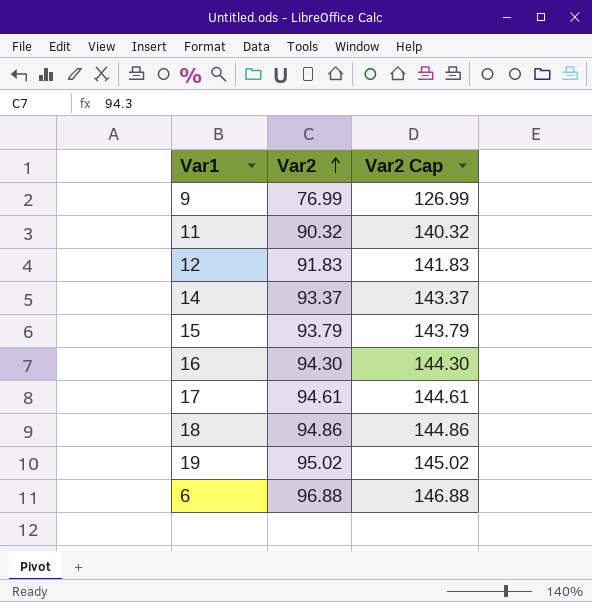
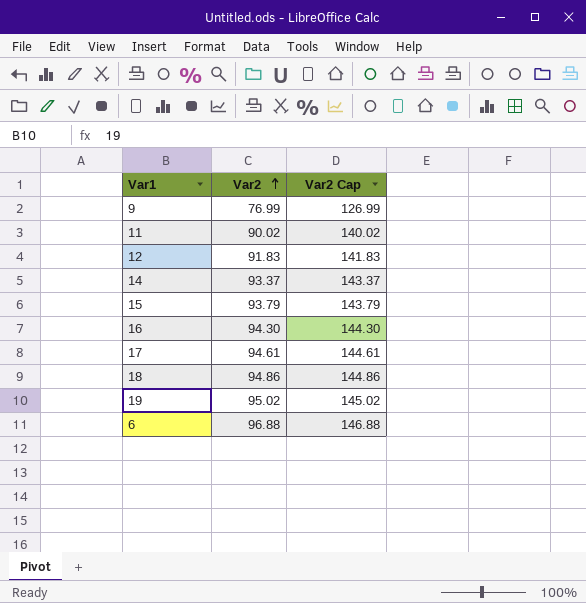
11 | Var2: 90.32 -> 90.02
11 | Var2 Cap: 140.32 -> 140.02

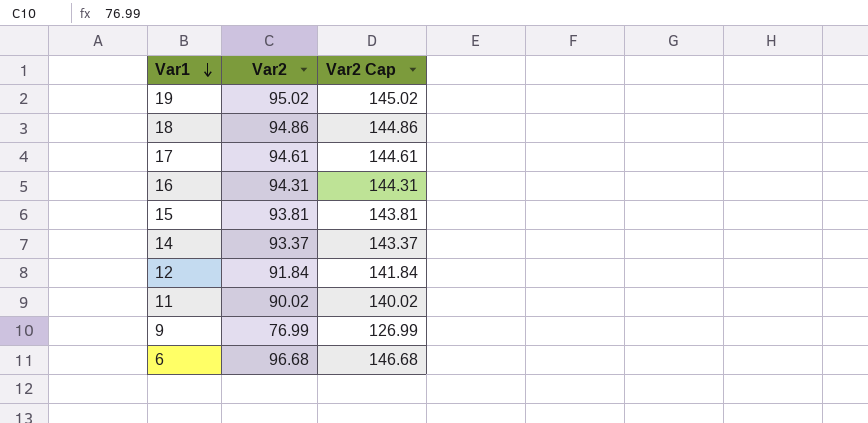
row order: Var2 ascending -> Var1 descending
16 | Var2: 94.30 -> 94.31
16 | Var2 Cap: 144.30 -> 144.31
15 | Var2: 93.79 -> 93.81
15 | Var2 Cap: 143.79 -> 143.81
12 | Var2: 91.83 -> 91.84
12 | Var2 Cap: 141.83 -> 141.84
6 | Var2: 96.88 -> 96.68
6 | Var2 Cap: 146.88 -> 146.68

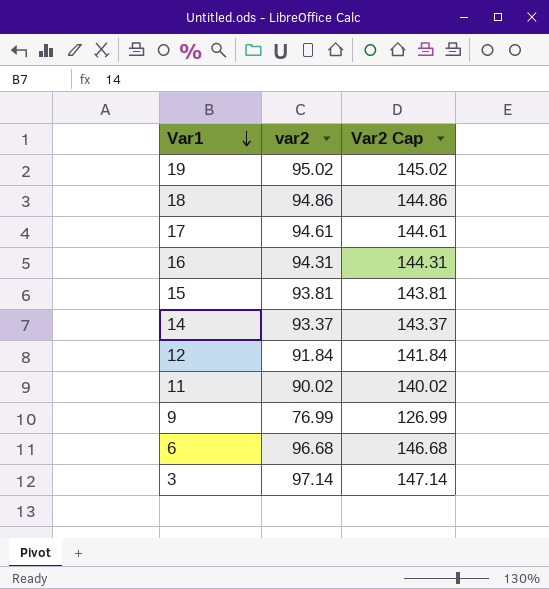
column name: Var2 -> var2
row 3: none -> 97.14 | 147.14

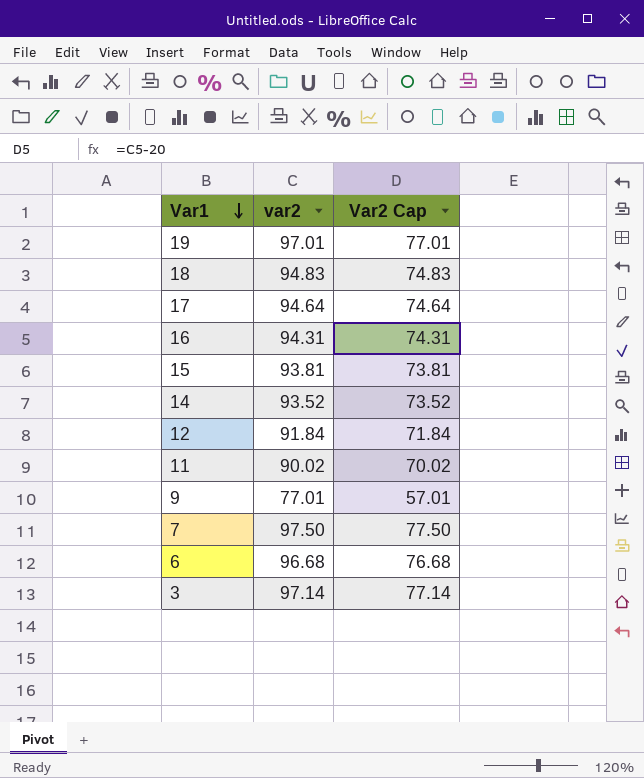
column Var2 Cap | formula: [var2] + 50 -> [var2] - 20
19 | var2: 95.02 -> 97.01
18 | var2: 94.86 -> 94.83
17 | var2: 94.61 -> 94.64
14 | var2: 93.37 -> 93.52
9 | var2: 76.99 -> 77.01
row 7: none -> 97.50 | 77.50

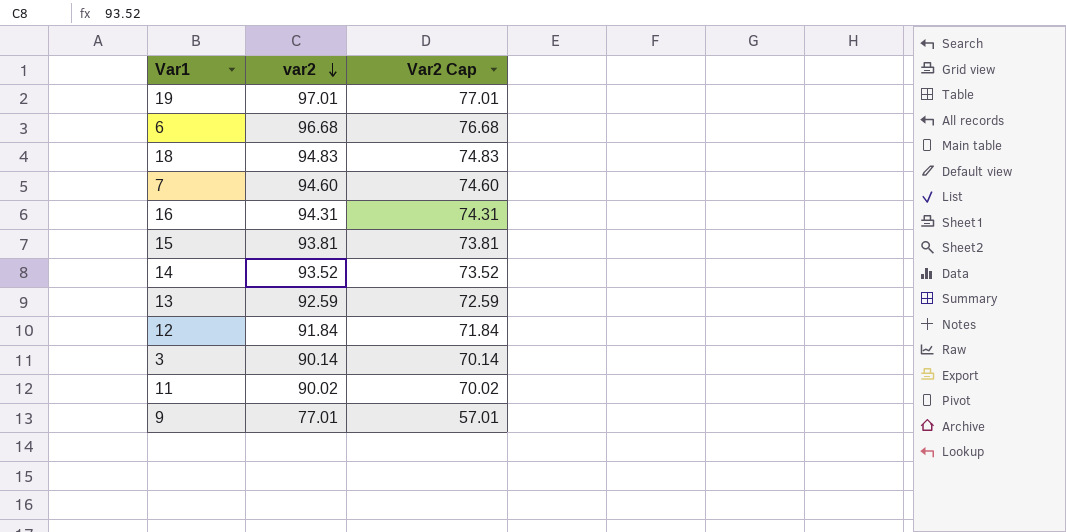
row order: Var1 descending -> var2 descending
row 17: 94.64 | 74.64 -> none
7 | var2: 97.50 -> 94.60
7 | Var2 Cap: 77.50 -> 74.60
row 13: none -> 92.59 | 72.59
3 | var2: 97.14 -> 90.14
3 | Var2 Cap: 77.14 -> 70.14

